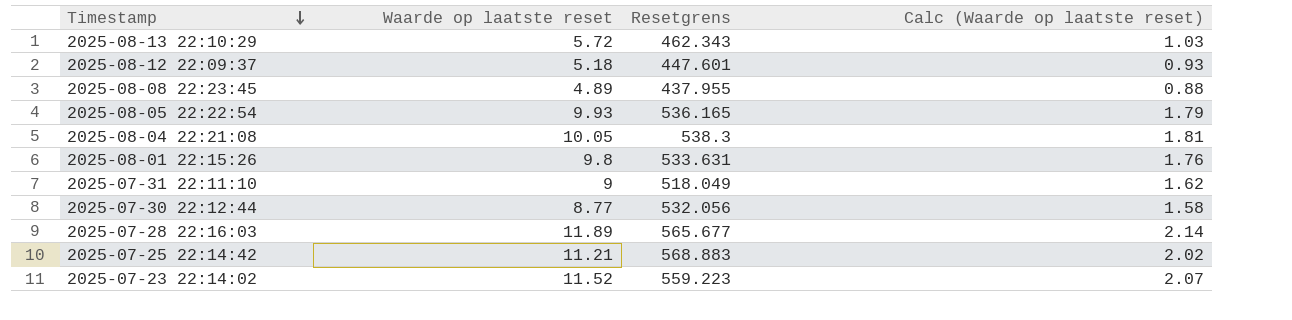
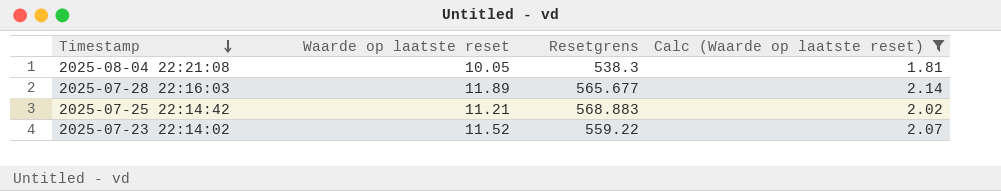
filter: none -> Calc (Waarde op laatste reset) >= 1.81
2025-07-23 22:14:02 | Resetgrens: 559.223 -> 559.22

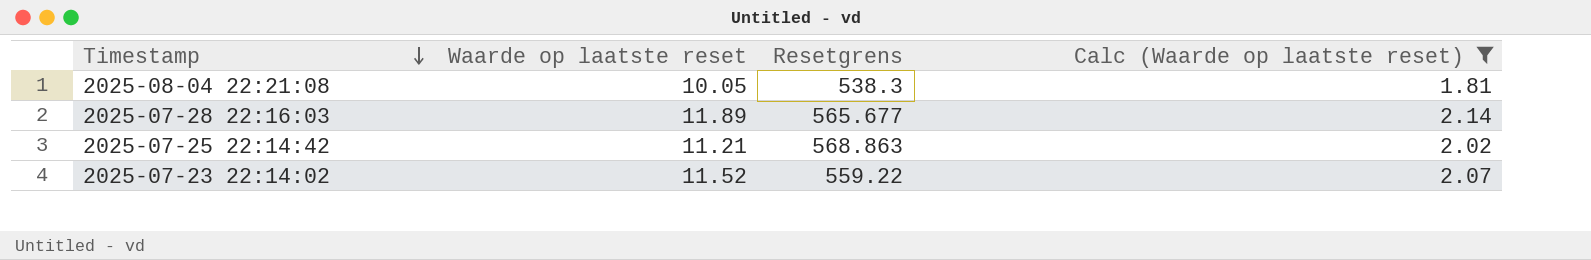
2025-07-25 22:14:42 | Resetgrens: 568.883 -> 568.863

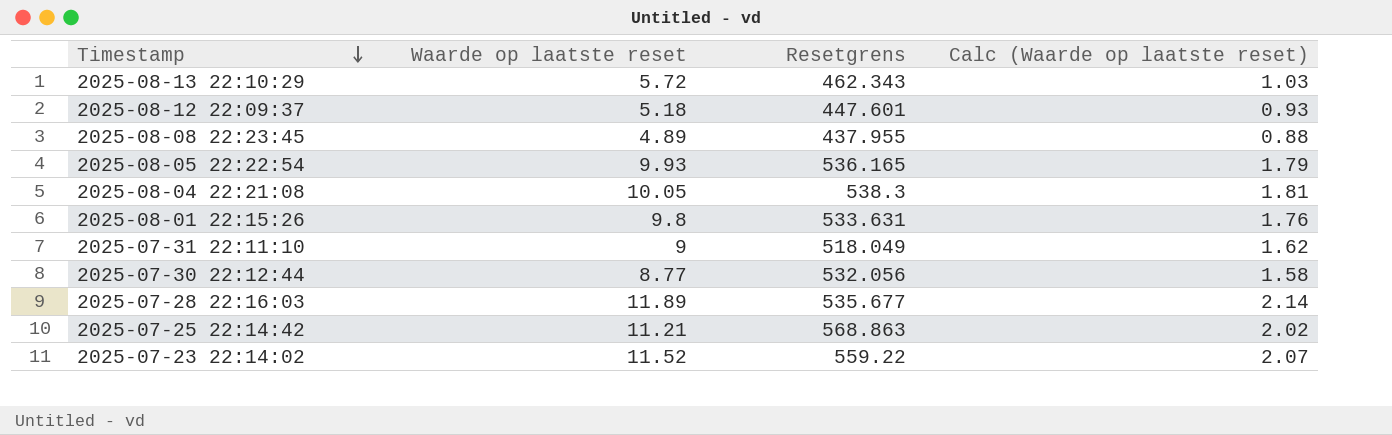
filter: Calc (Waarde op laatste reset) >= 1.81 -> none
2025-07-28 22:16:03 | Resetgrens: 565.677 -> 535.677

